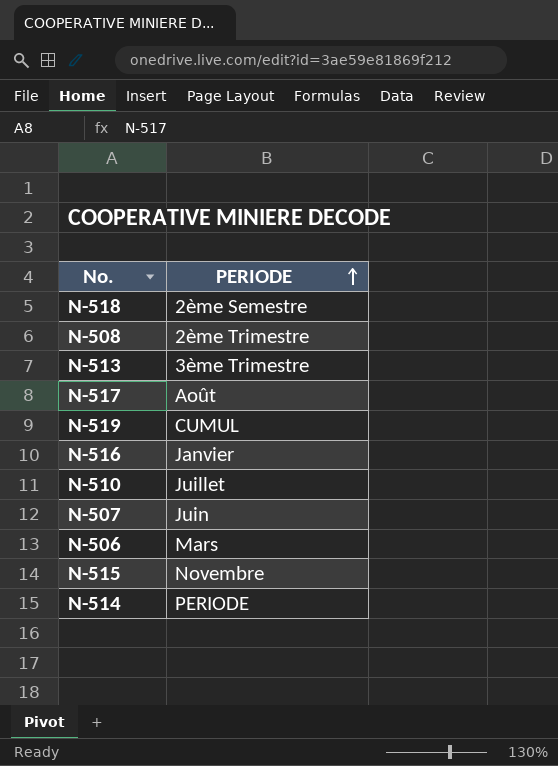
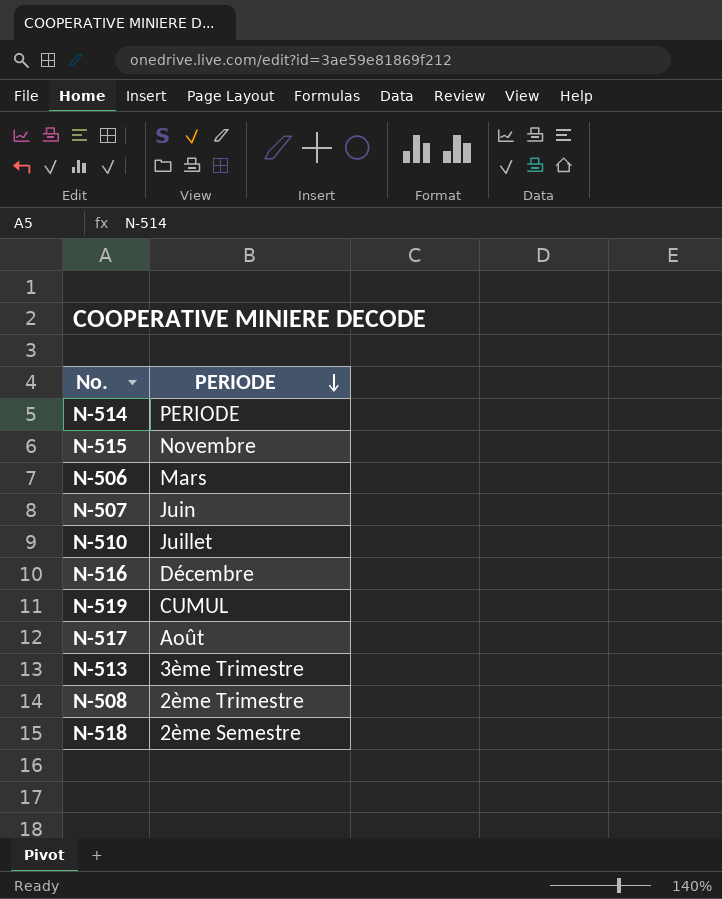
row order: PERIODE ascending -> PERIODE descending
N-516 | PERIODE: Janvier -> Décembre

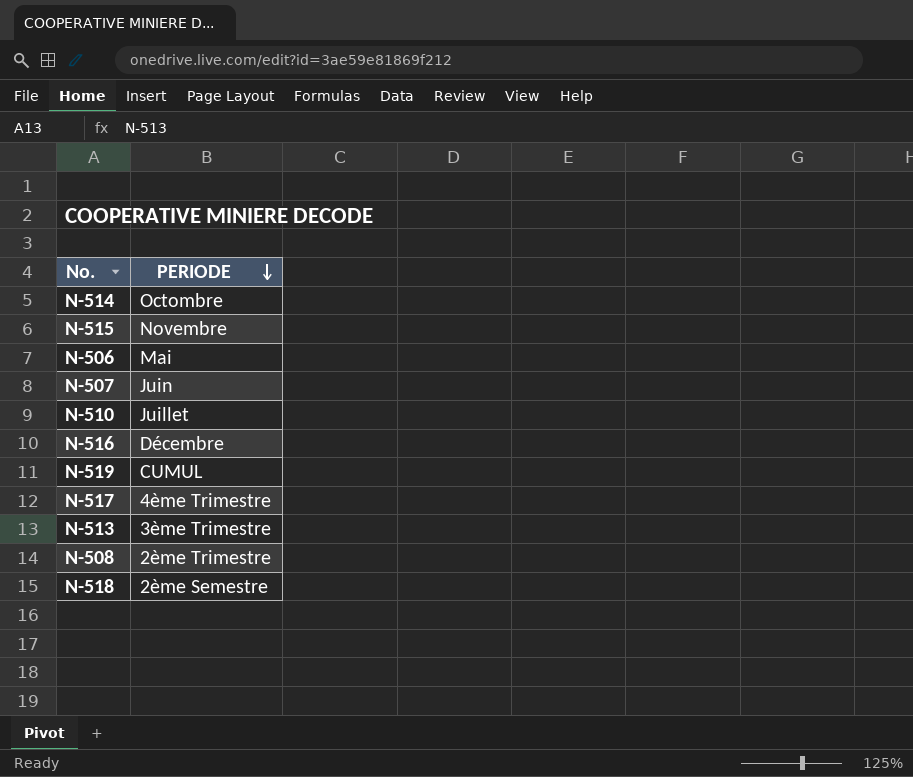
N-514 | PERIODE: PERIODE -> Octombre
N-506 | PERIODE: Mars -> Mai
N-517 | PERIODE: Août -> 4ème Trimestre

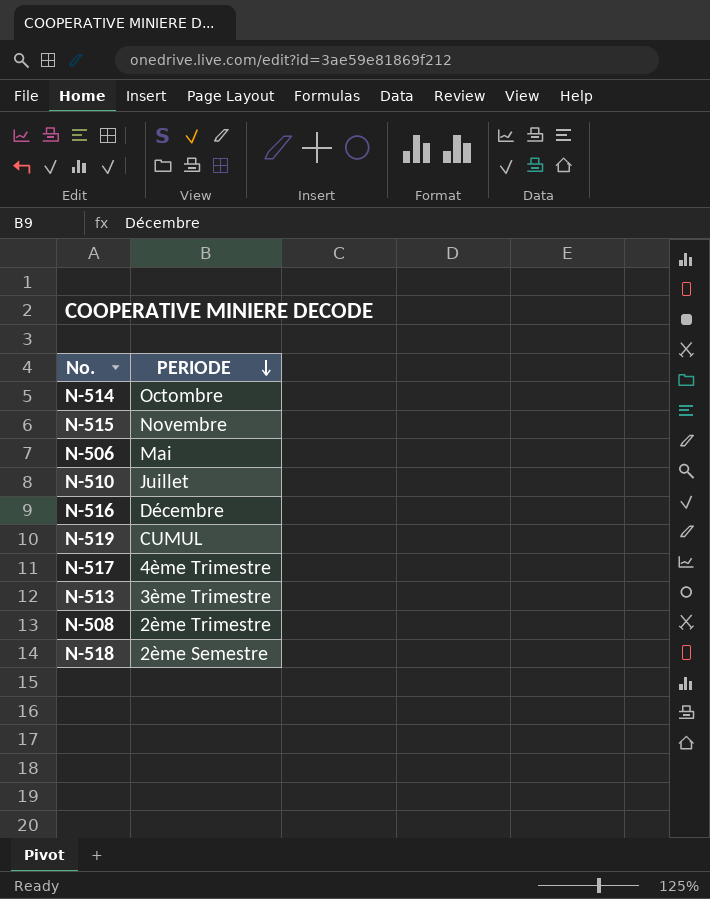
row N-507: Juin -> none

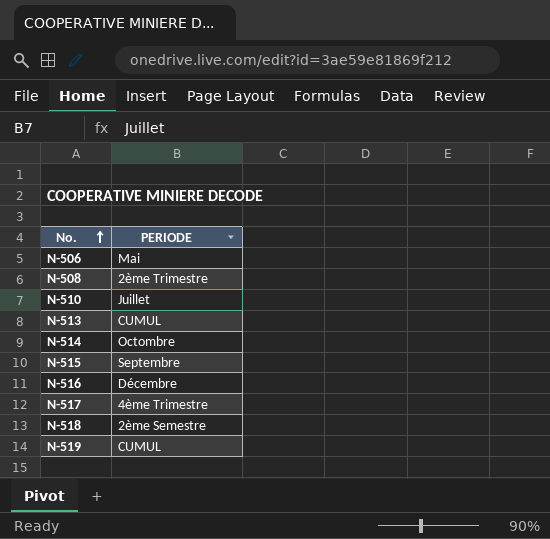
row order: PERIODE descending -> No. ascending
N-513 | PERIODE: 3ème Trimestre -> CUMUL
N-515 | PERIODE: Novembre -> Septembre

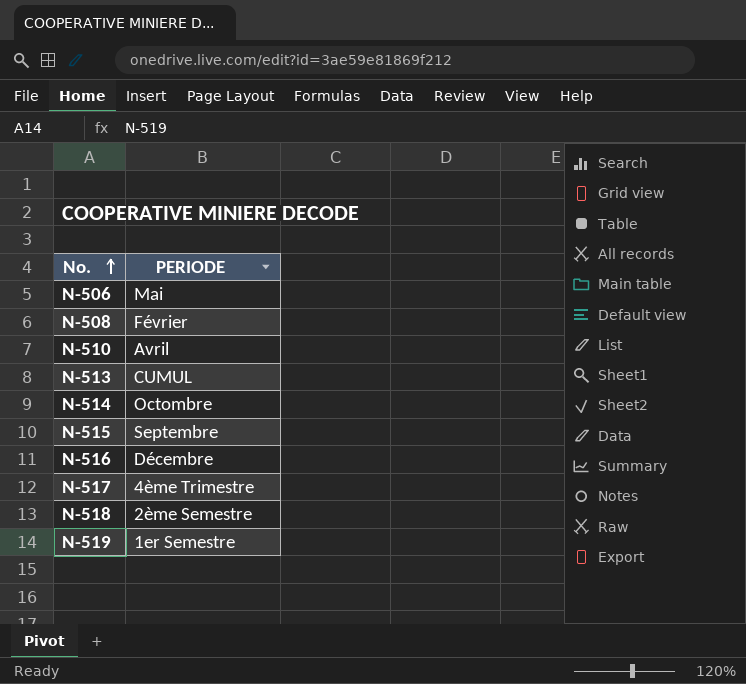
N-508 | PERIODE: 2ème Trimestre -> Février
N-510 | PERIODE: Juillet -> Avril
N-519 | PERIODE: CUMUL -> 1er Semestre

